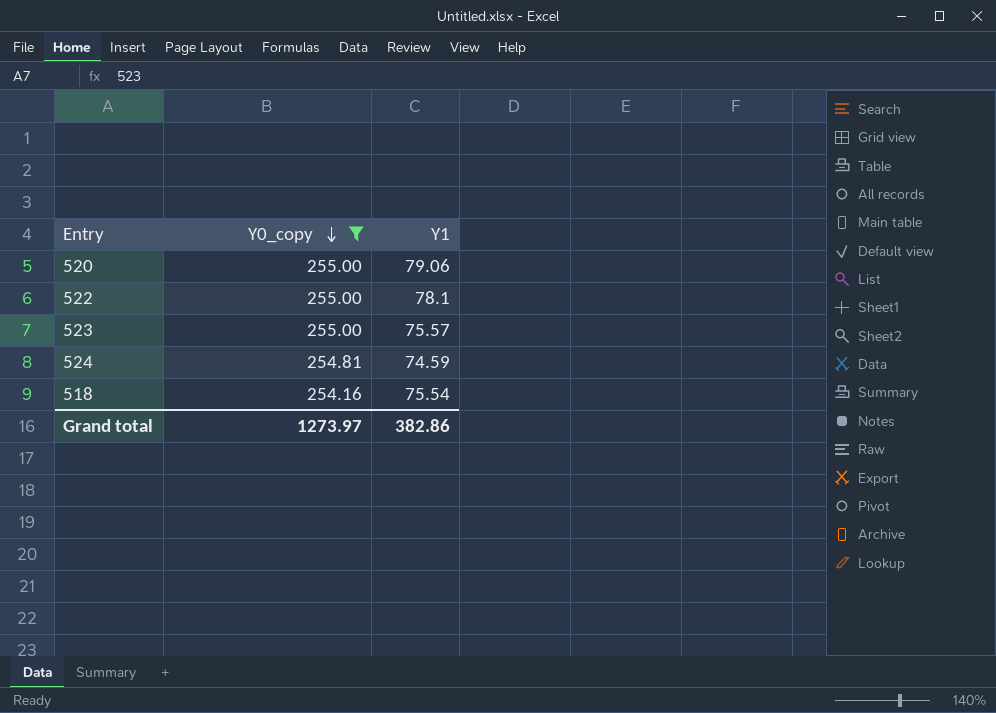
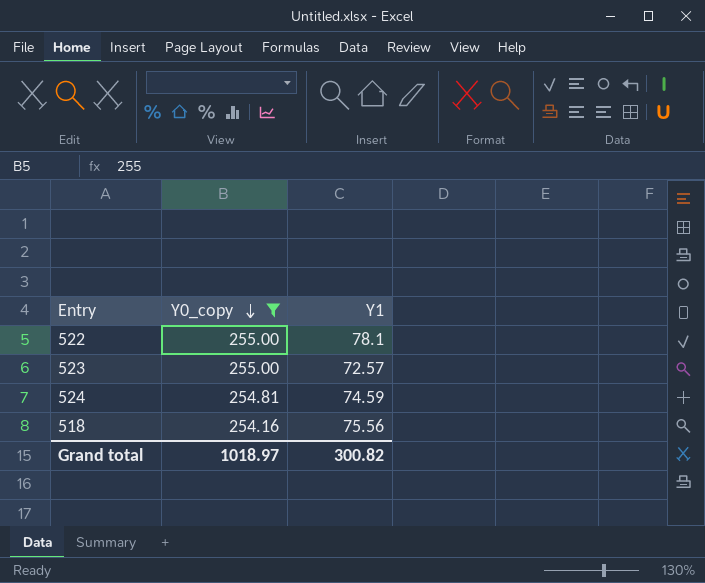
row 520: 255.00 | 79.06 -> none
523 | Y1: 75.57 -> 72.57
518 | Y1: 75.54 -> 75.56
Grand total | Y0_copy: 1273.97 -> 1018.97
Grand total | Y1: 382.86 -> 300.82

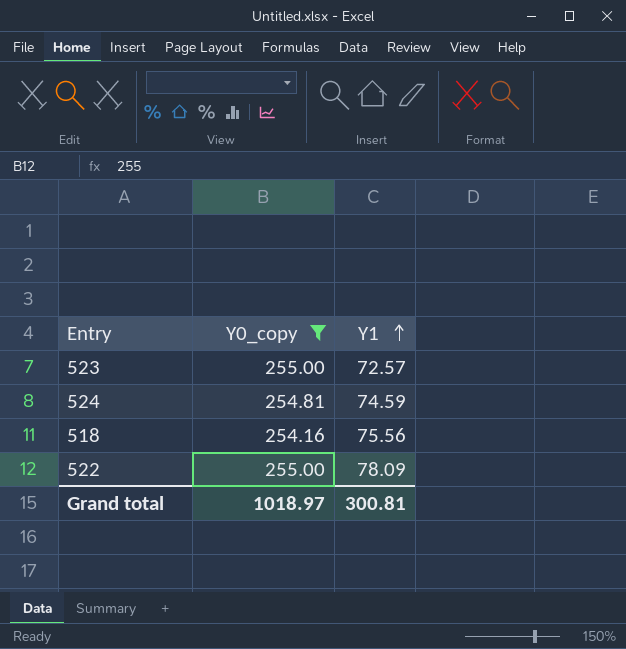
row order: Y0_copy descending -> Y1 ascending
522 | Y1: 78.1 -> 78.09
Grand total | Y1: 300.82 -> 300.81

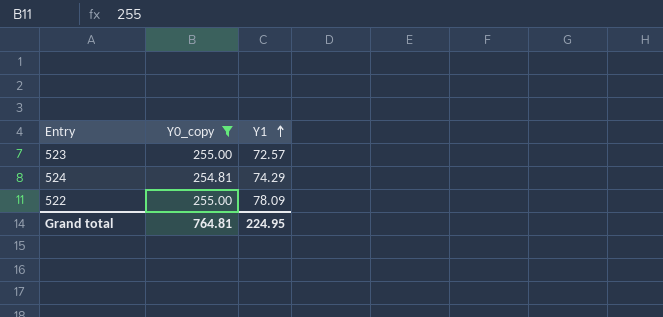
row 518: 254.16 | 75.56 -> none
524 | Y1: 74.59 -> 74.29
Grand total | Y0_copy: 1018.97 -> 764.81
Grand total | Y1: 300.81 -> 224.95

